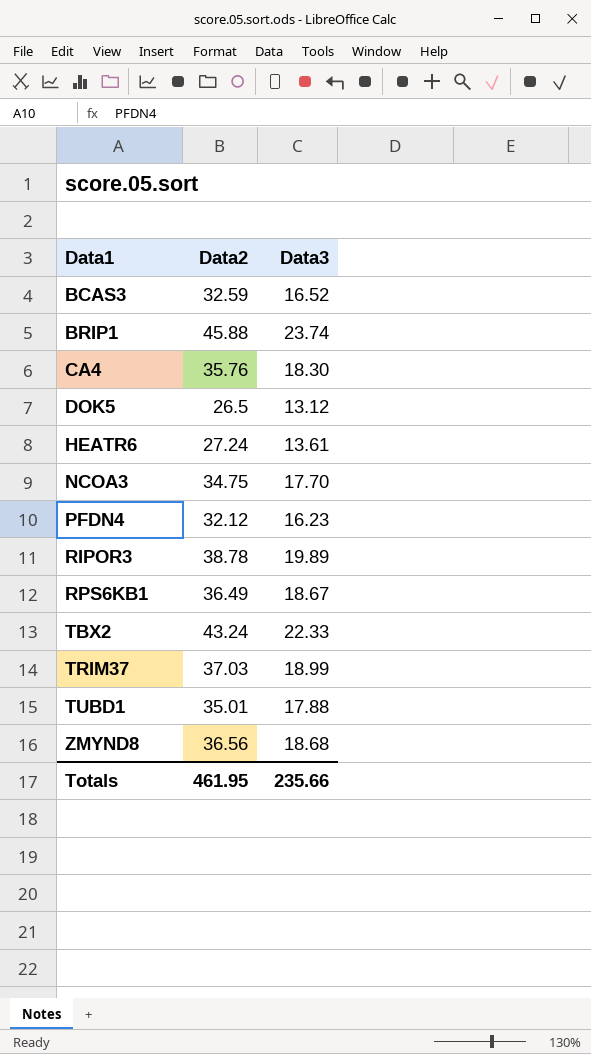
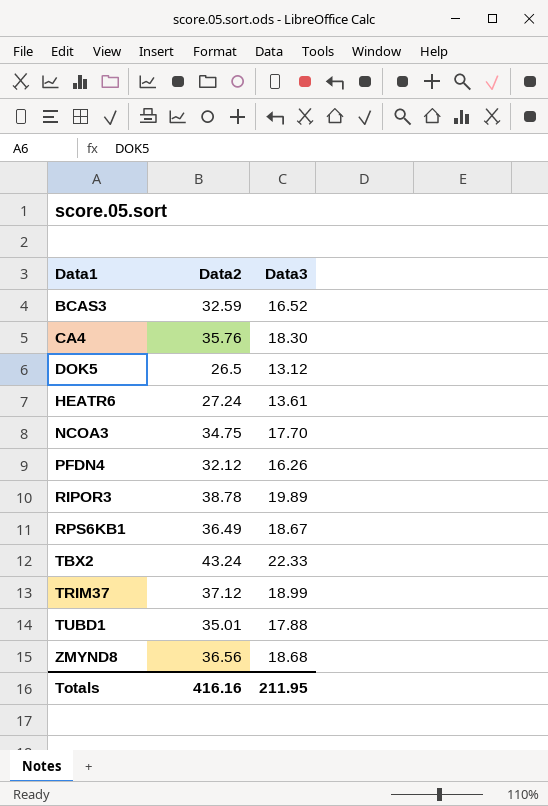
row BRIP1: 45.88 | 23.74 -> none
PFDN4 | Data3: 16.23 -> 16.26
TRIM37 | Data2: 37.03 -> 37.12
Totals | Data2: 461.95 -> 416.16
Totals | Data3: 235.66 -> 211.95

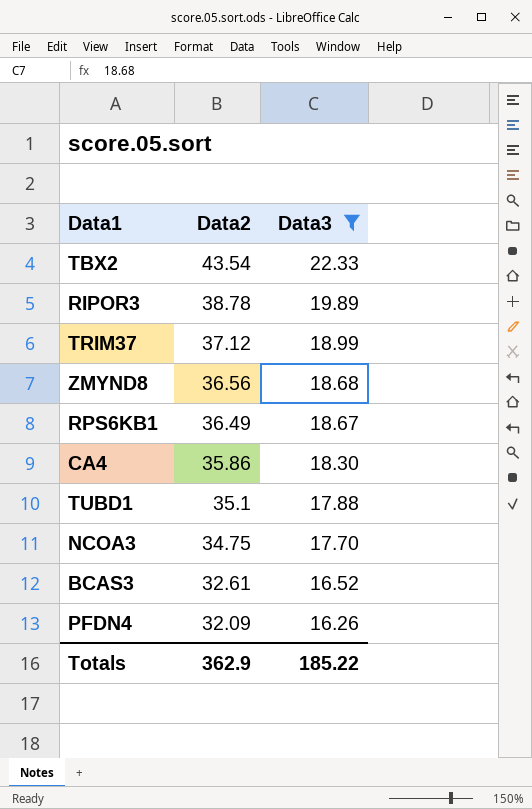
filter: none -> Data3 >= 16.26
row order: Data1 ascending -> Data2 descending
TBX2 | Data2: 43.24 -> 43.54
CA4 | Data2: 35.76 -> 35.86
TUBD1 | Data2: 35.01 -> 35.1
BCAS3 | Data2: 32.59 -> 32.61
PFDN4 | Data2: 32.12 -> 32.09
Totals | Data2: 416.16 -> 362.9
Totals | Data3: 211.95 -> 185.22

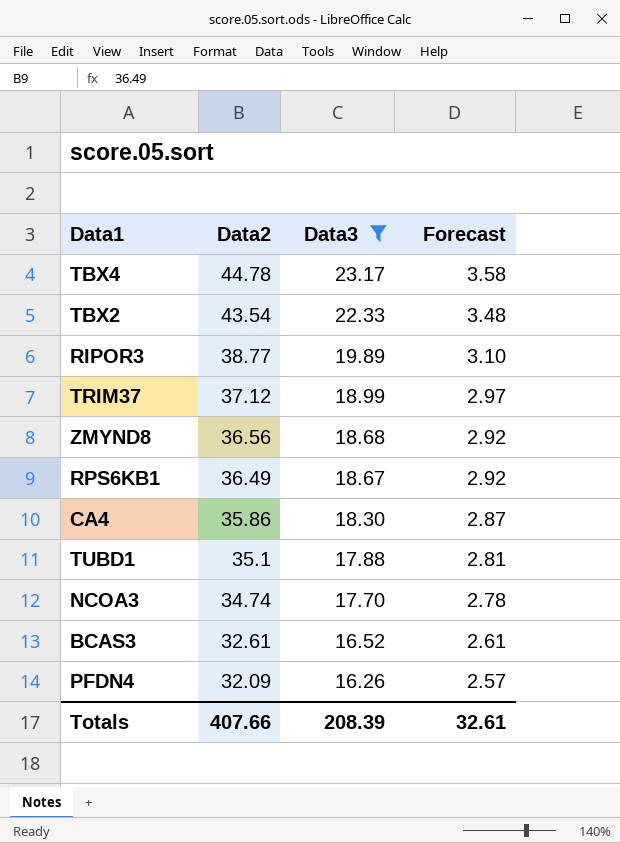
column Forecast | formula: none -> [Data2] * 0.08
row TBX4: none -> 44.78 | 23.17 | 3.58
RIPOR3 | Data2: 38.78 -> 38.77
NCOA3 | Data2: 34.75 -> 34.74
Totals | Data2: 362.9 -> 407.66
Totals | Data3: 185.22 -> 208.39

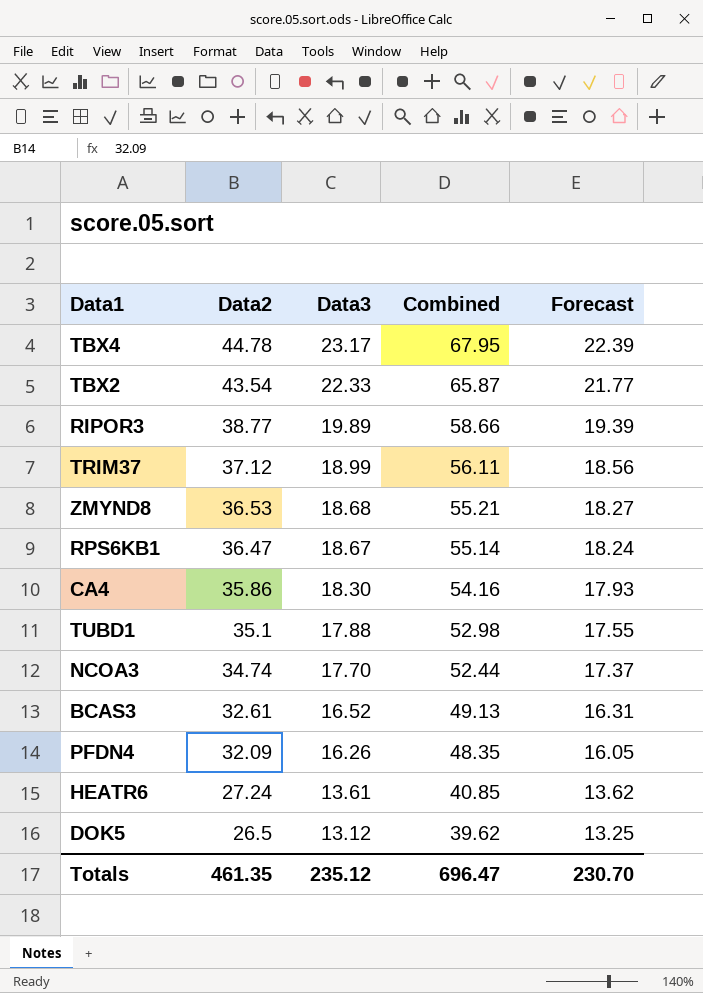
filter: Data3 >= 16.26 -> none
column Combined | formula: none -> [Data2] + [Data3]
column Forecast | formula: [Data2] * 0.08 -> [Data2] * 0.5
ZMYND8 | Data2: 36.56 -> 36.53
RPS6KB1 | Data2: 36.49 -> 36.47
Totals | Data2: 407.66 -> 461.35
Totals | Data3: 208.39 -> 235.12
Totals | Forecast: 32.61 -> 230.70

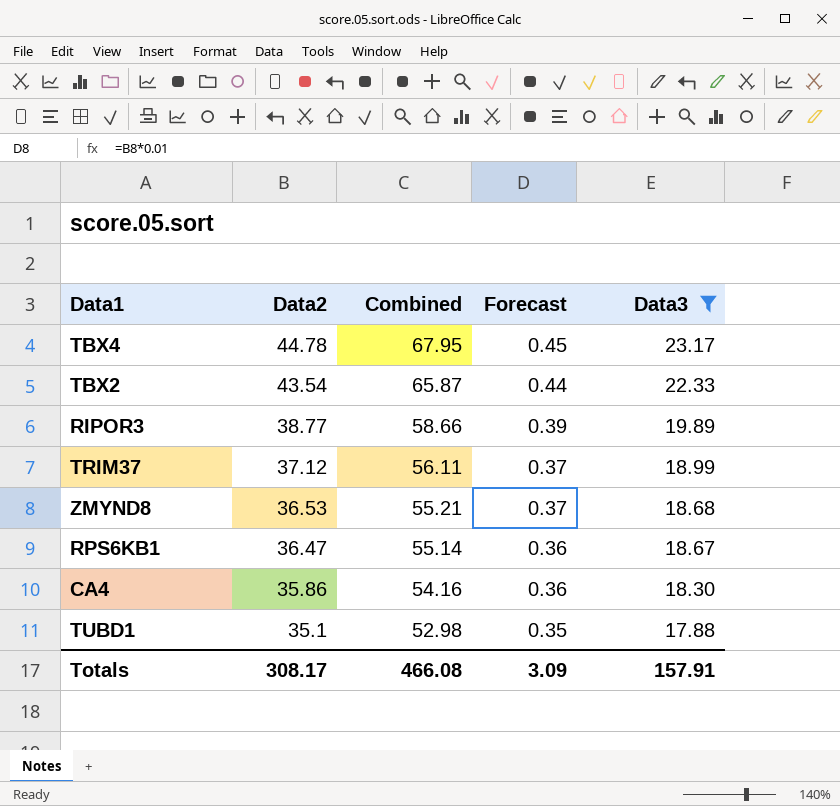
filter: none -> Data3 >= 17.88
column Forecast | formula: [Data2] * 0.5 -> [Data2] * 0.01
column Data3 | position: 3 -> 5
Totals | Data2: 461.35 -> 308.17
Totals | Combined: 696.47 -> 466.08
Totals | Forecast: 230.70 -> 3.09
Totals | Data3: 235.12 -> 157.91

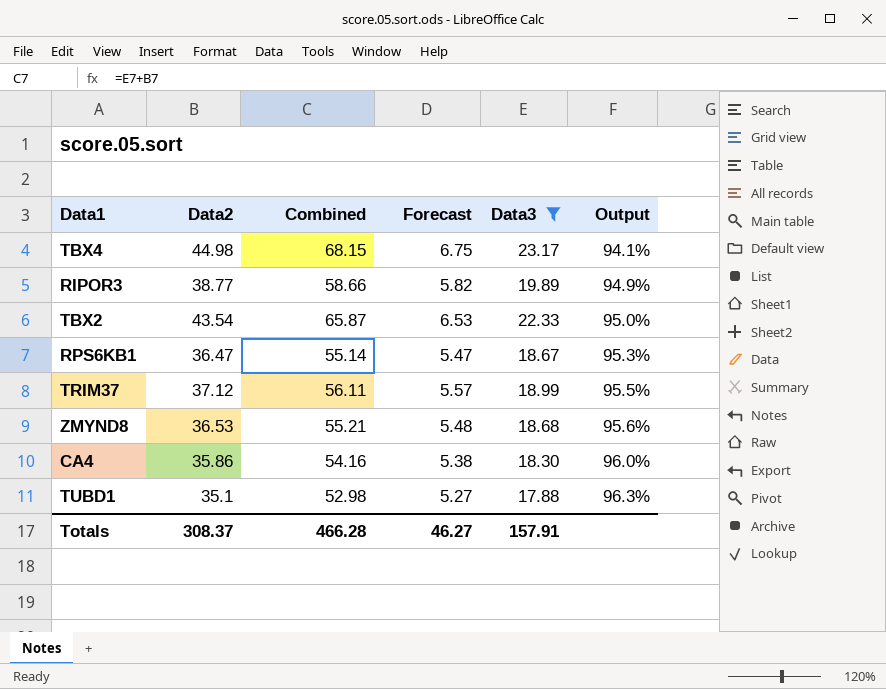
row order: Data2 descending -> Output ascending
column Forecast | formula: [Data2] * 0.01 -> [Data2] * 0.15
column Output | formula: none -> ([Data2] - [Data3]) / [Data3]
TBX4 | Data2: 44.78 -> 44.98
TBX4 | Combined: 67.95 -> 68.15
Totals | Data2: 308.17 -> 308.37
Totals | Combined: 466.08 -> 466.28
Totals | Forecast: 3.09 -> 46.27

